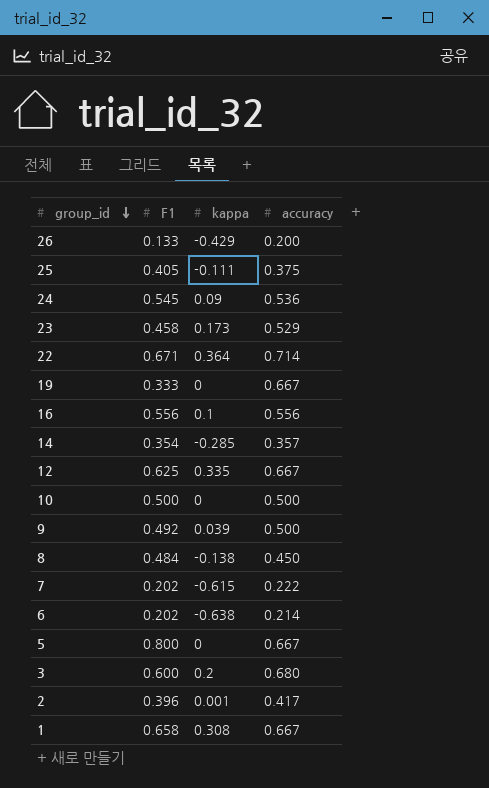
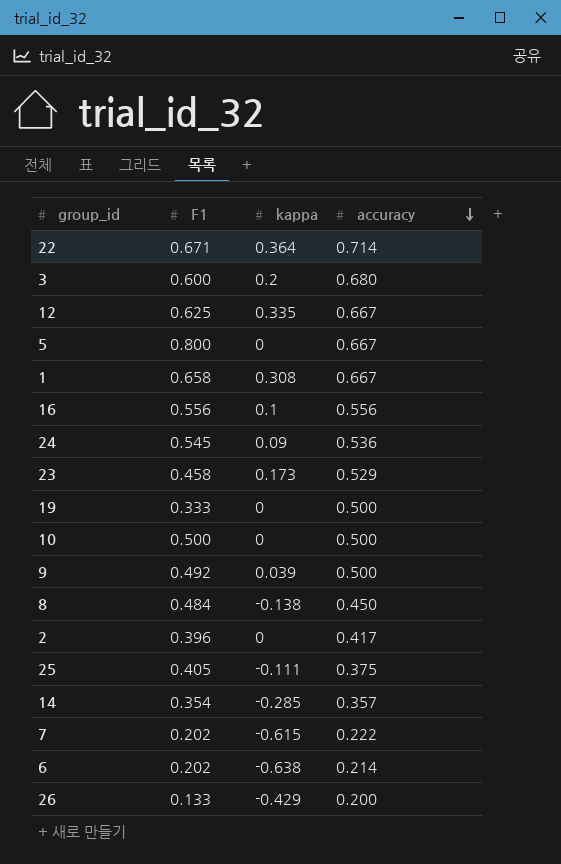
row order: group_id descending -> accuracy descending
19 | accuracy: 0.667 -> 0.500
2 | kappa: 0.001 -> 0

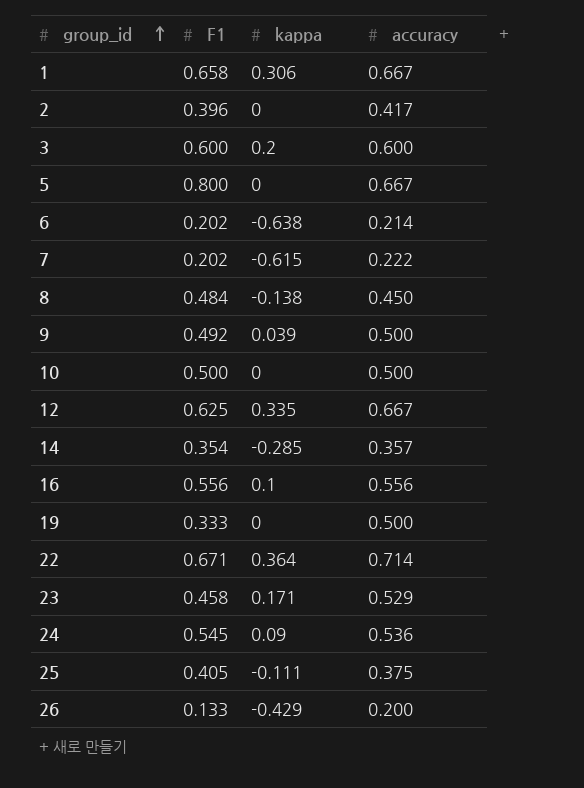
row order: accuracy descending -> group_id ascending
1 | kappa: 0.308 -> 0.306
3 | accuracy: 0.680 -> 0.600
23 | kappa: 0.173 -> 0.171

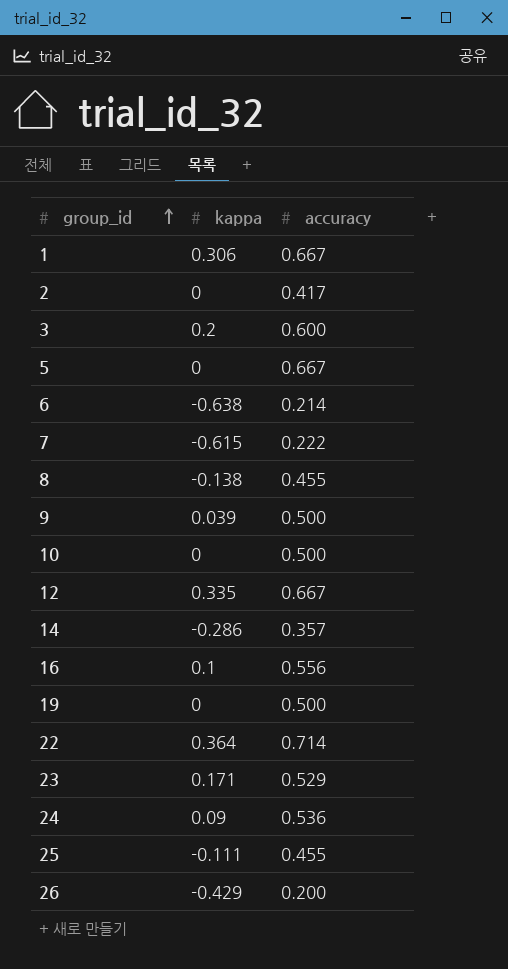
column F1 | position: 2 -> none
8 | accuracy: 0.450 -> 0.455
14 | kappa: -0.285 -> -0.286
25 | accuracy: 0.375 -> 0.455

